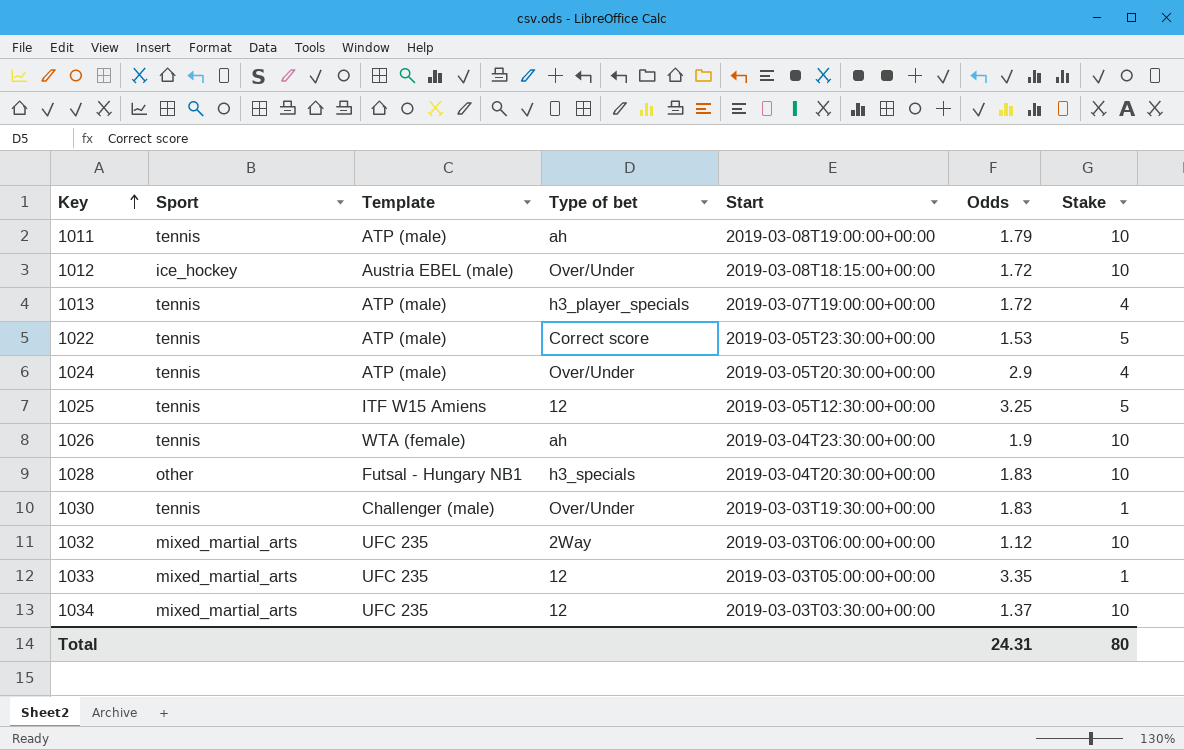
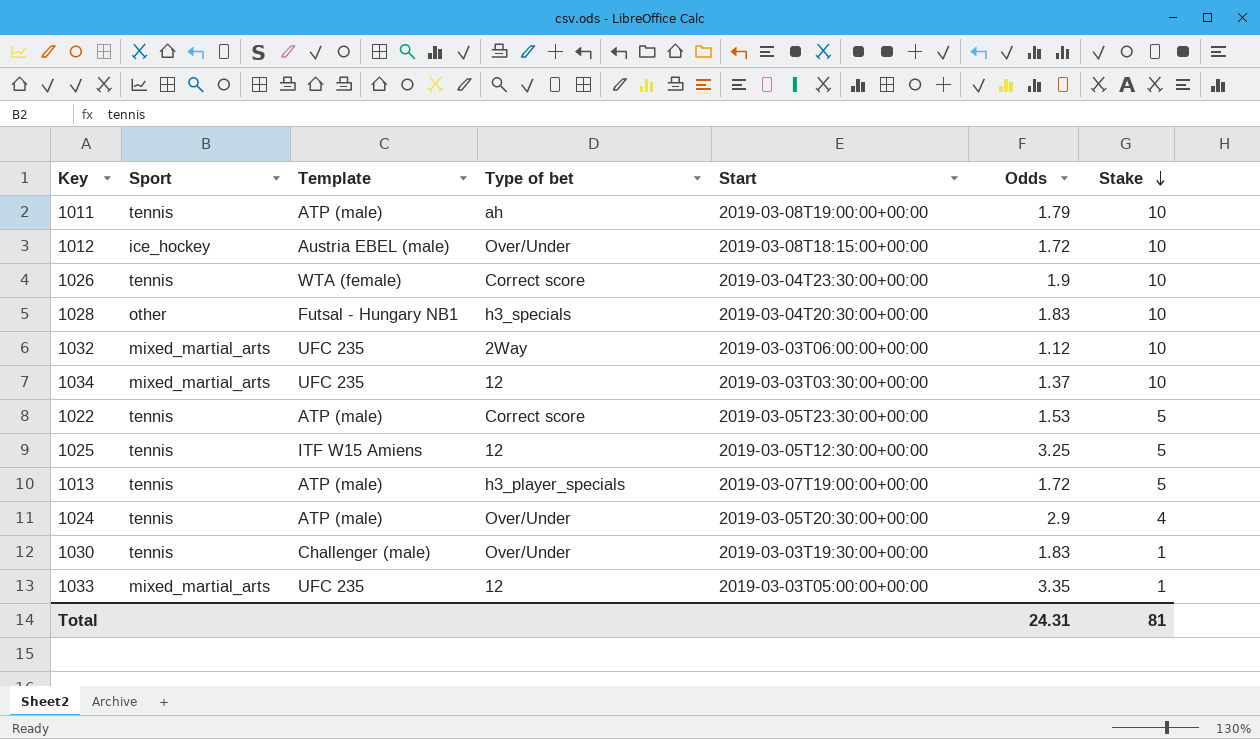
row order: Key ascending -> Stake descending
1026 | Type of bet: ah -> Correct score
1013 | Stake: 4 -> 5
Total | Stake: 80 -> 81

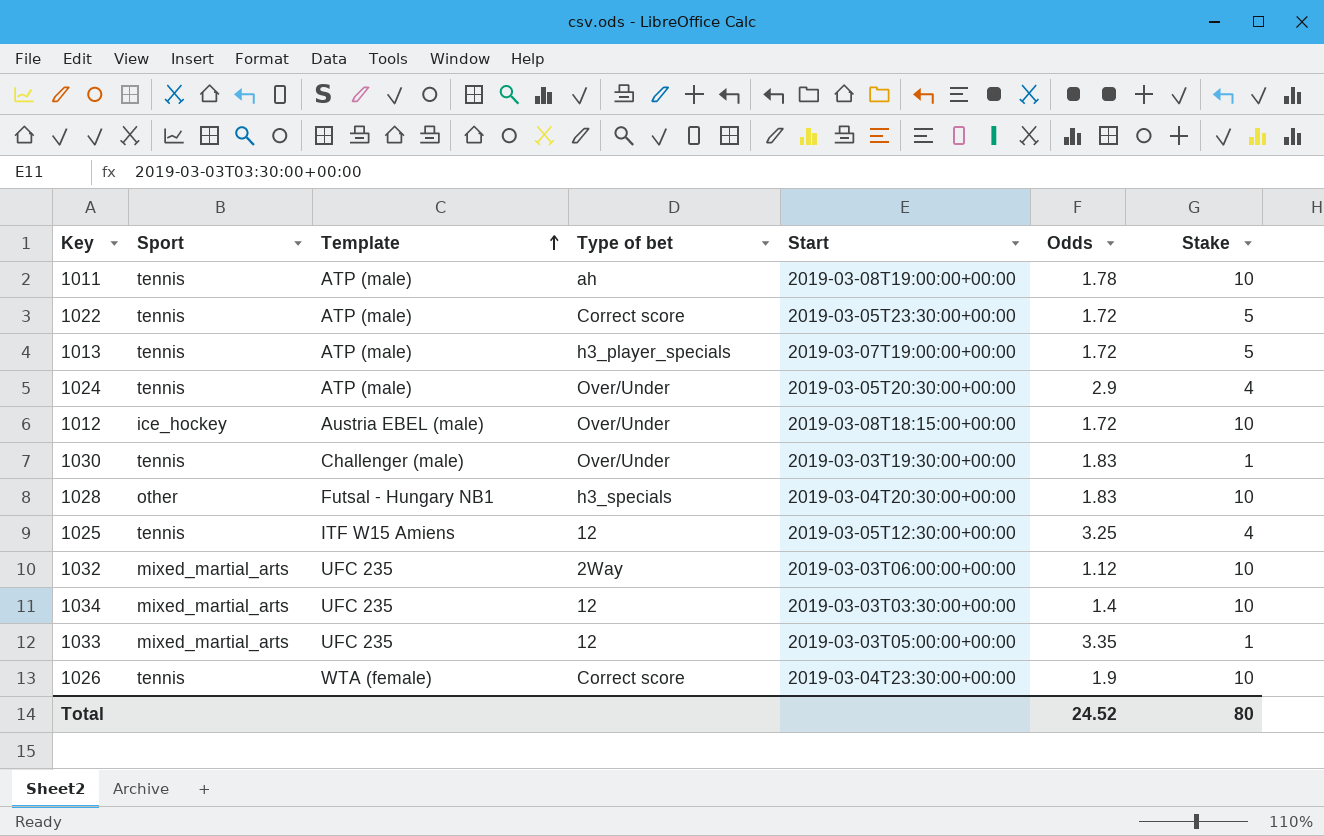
row order: Stake descending -> Template ascending
1011 | Odds: 1.79 -> 1.78
1022 | Odds: 1.53 -> 1.72
1025 | Stake: 5 -> 4
1034 | Odds: 1.37 -> 1.4
Total | Odds: 24.31 -> 24.52
Total | Stake: 81 -> 80

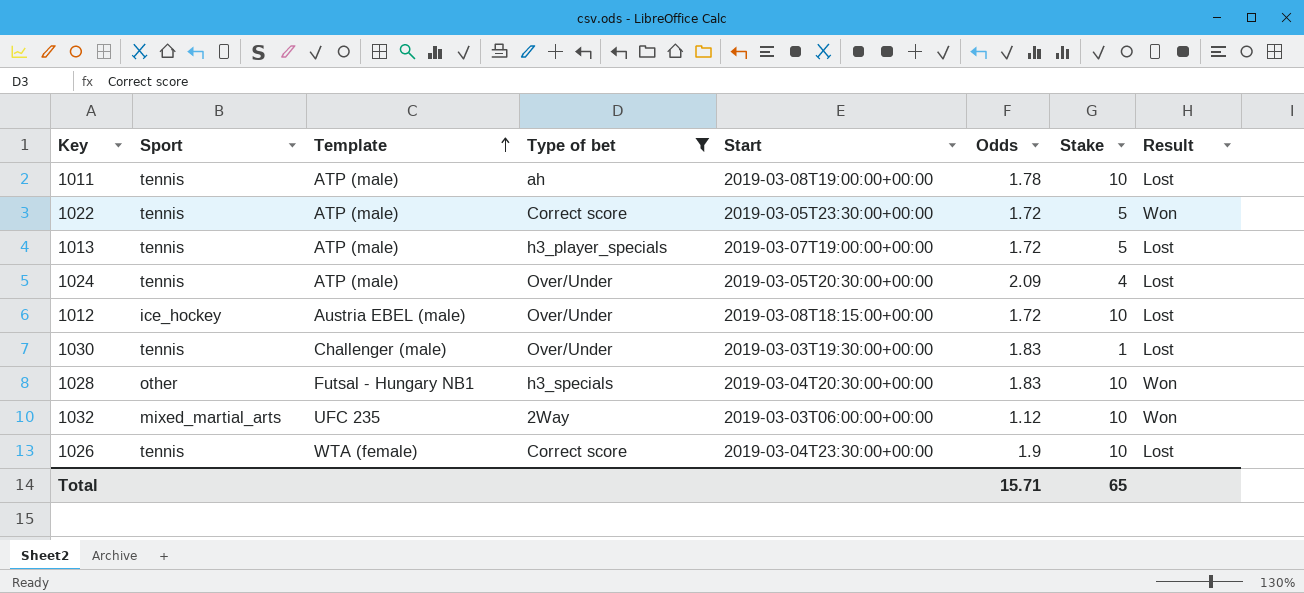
filter: none -> Type of bet != 12
column Result | position: none -> 8
1024 | Odds: 2.9 -> 2.09
Total | Odds: 24.52 -> 15.71
Total | Stake: 80 -> 65

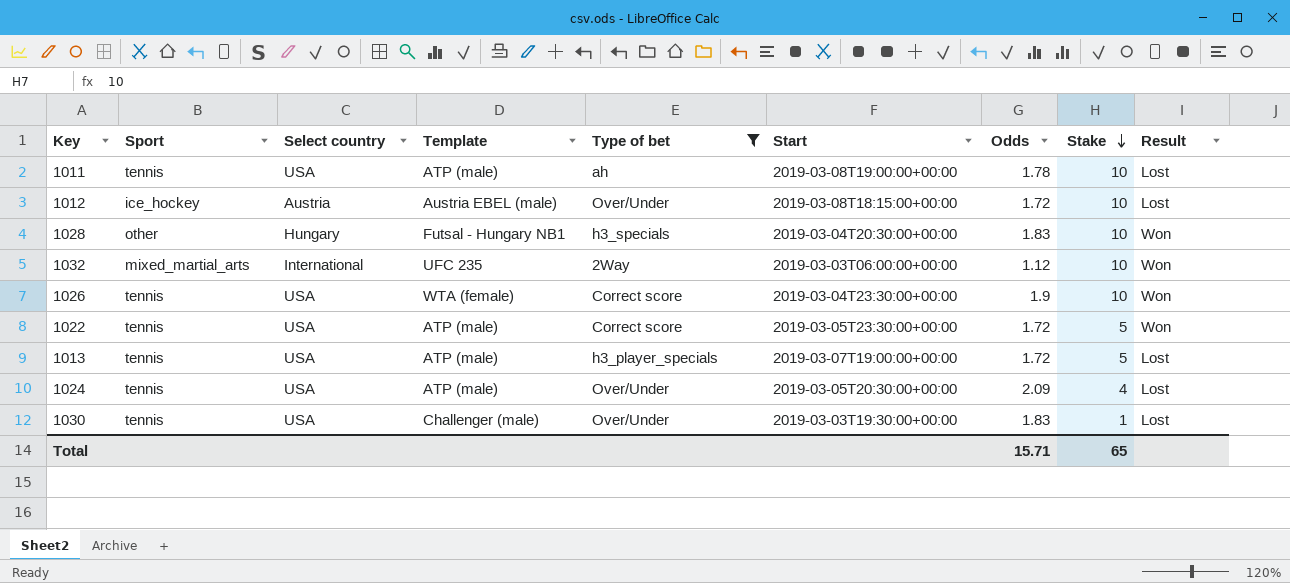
row order: Template ascending -> Stake descending
column Select country | position: none -> 3
1026 | Result: Lost -> Won

